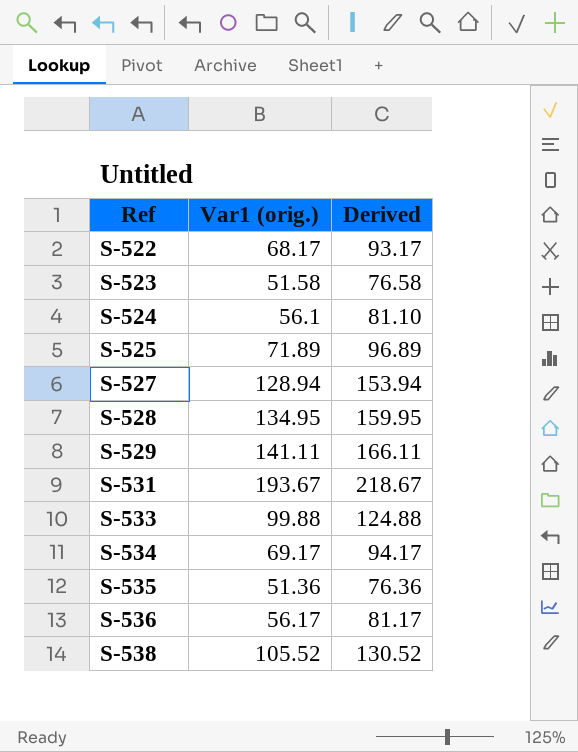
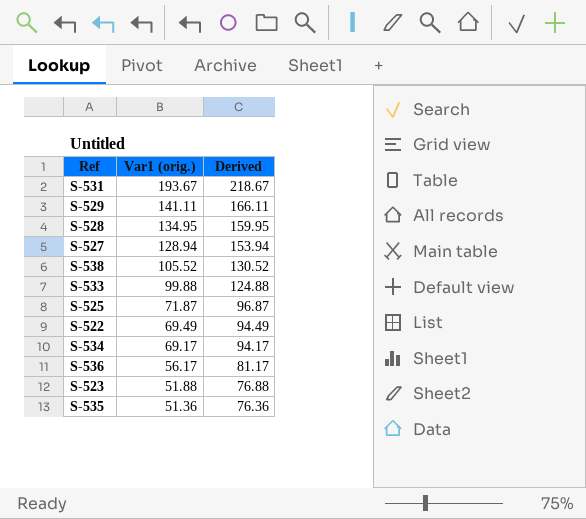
row order: Ref ascending -> Var1 (orig.) descending
row S-524: 56.1 | 81.10 -> none
S-525 | Var1 (orig.): 71.89 -> 71.87
S-525 | Derived: 96.89 -> 96.87
S-522 | Var1 (orig.): 68.17 -> 69.49
S-522 | Derived: 93.17 -> 94.49
S-523 | Var1 (orig.): 51.58 -> 51.88
S-523 | Derived: 76.58 -> 76.88

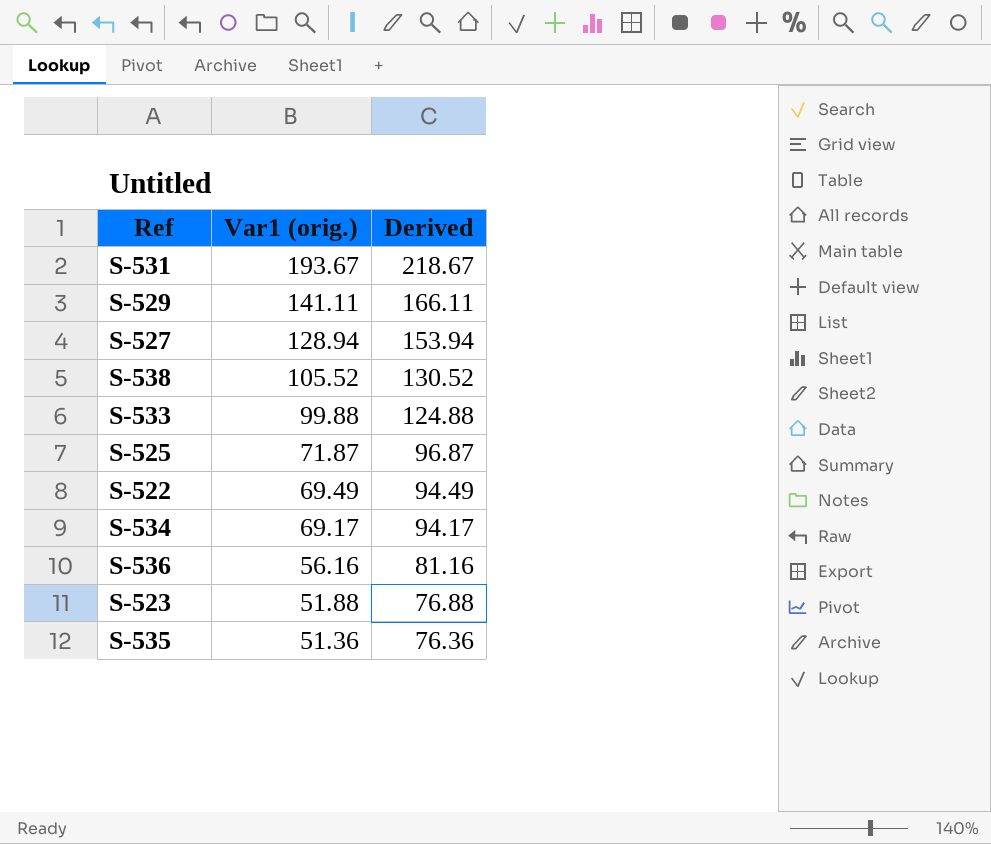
row S-528: 134.95 | 159.95 -> none
S-536 | Var1 (orig.): 56.17 -> 56.16
S-536 | Derived: 81.17 -> 81.16

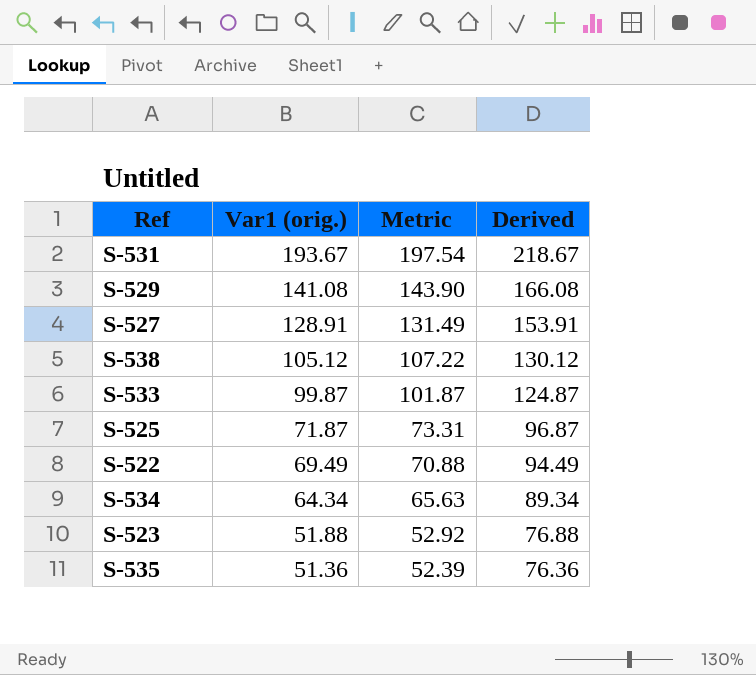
column Metric | formula: none -> [Var1 (orig.)] * 1.02
row S-536: 56.16 | 81.16 -> none
S-529 | Var1 (orig.): 141.11 -> 141.08
S-529 | Derived: 166.11 -> 166.08
S-527 | Var1 (orig.): 128.94 -> 128.91
S-527 | Derived: 153.94 -> 153.91
S-538 | Var1 (orig.): 105.52 -> 105.12
S-538 | Derived: 130.52 -> 130.12
S-533 | Var1 (orig.): 99.88 -> 99.87
S-533 | Derived: 124.88 -> 124.87
S-534 | Var1 (orig.): 69.17 -> 64.34
S-534 | Derived: 94.17 -> 89.34

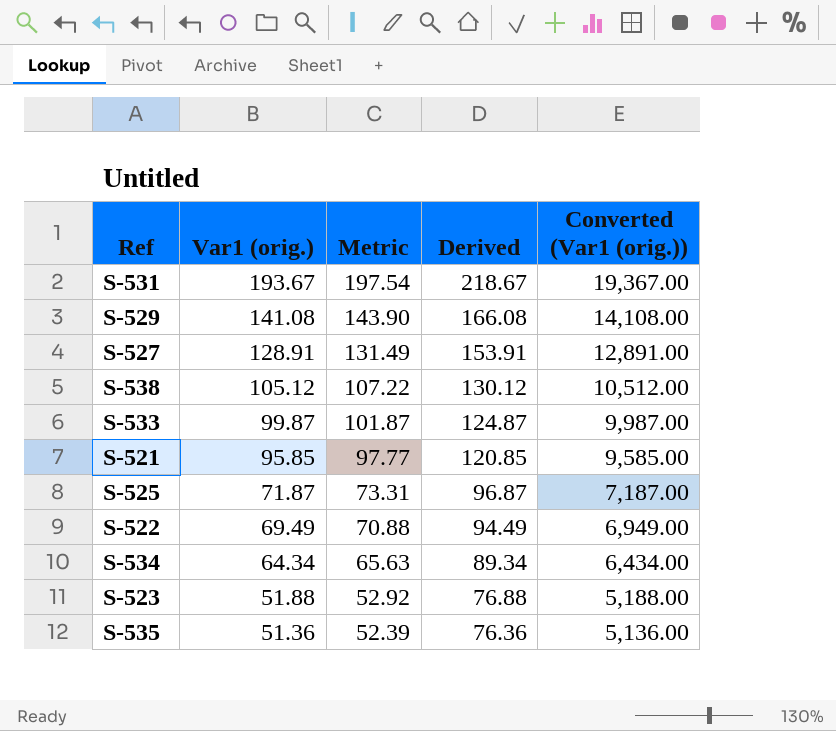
column Converted (Var1 (orig.)) | formula: none -> [Var1 (orig.)] * 100
row S-521: none -> 95.85 | 97.77 | 120.85 | 9,585.00

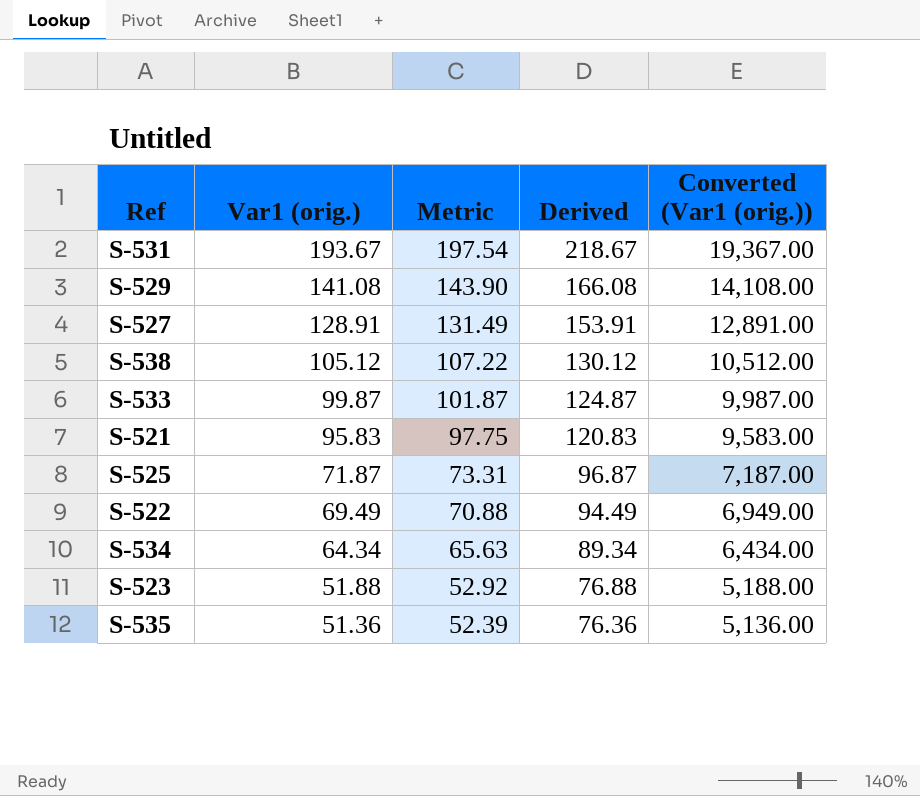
S-521 | Var1 (orig.): 95.85 -> 95.83
S-521 | Metric: 97.77 -> 97.75
S-521 | Derived: 120.85 -> 120.83
S-521 | Converted (Var1 (orig.)): 9,585.00 -> 9,583.00

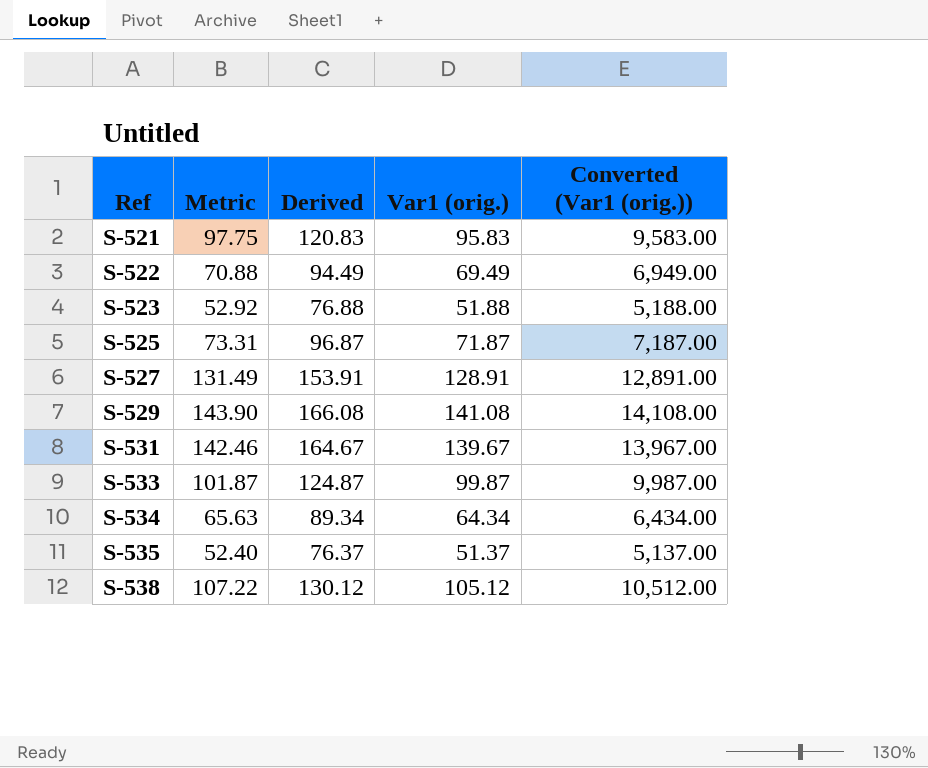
row order: Var1 (orig.) descending -> Ref ascending
column Var1 (orig.) | position: 2 -> 4
S-531 | Metric: 197.54 -> 142.46
S-531 | Derived: 218.67 -> 164.67
S-531 | Var1 (orig.): 193.67 -> 139.67
S-531 | Converted (Var1 (orig.)): 19,367.00 -> 13,967.00
S-535 | Metric: 52.39 -> 52.40
S-535 | Derived: 76.36 -> 76.37
S-535 | Var1 (orig.): 51.36 -> 51.37
S-535 | Converted (Var1 (orig.)): 5,136.00 -> 5,137.00

